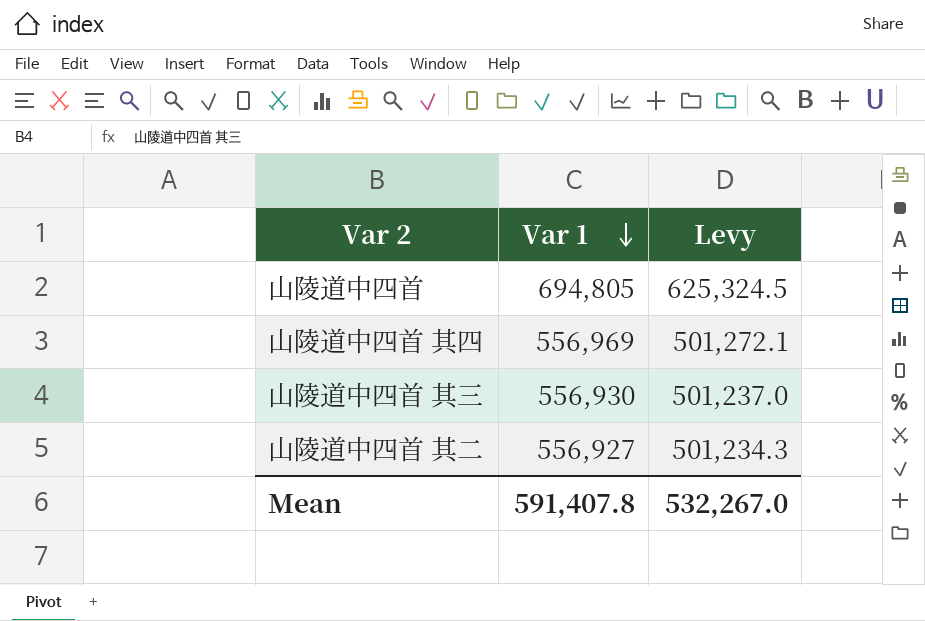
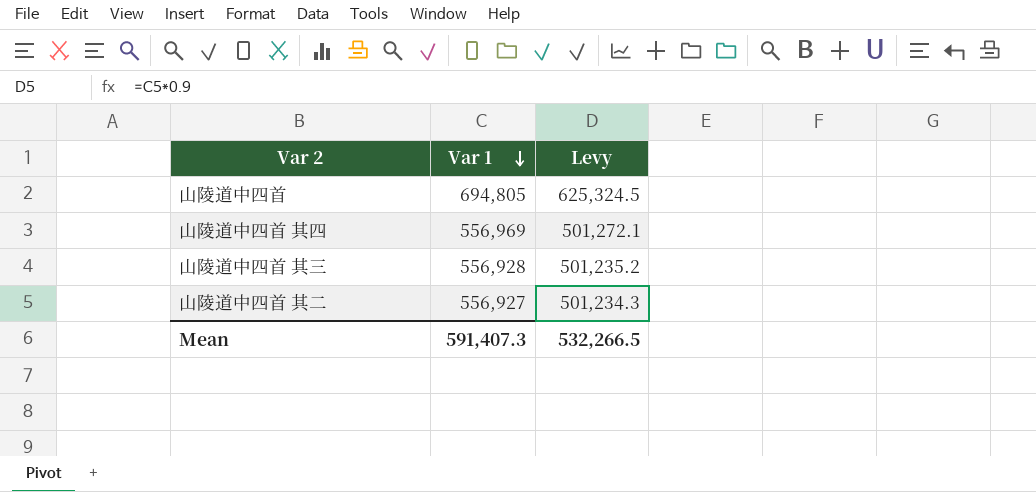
山陵道中四首 其三 | Var 1: 556,930 -> 556,928
山陵道中四首 其三 | Levy: 501,237.0 -> 501,235.2
Mean | Var 1: 591,407.8 -> 591,407.3
Mean | Levy: 532,267.0 -> 532,266.5

